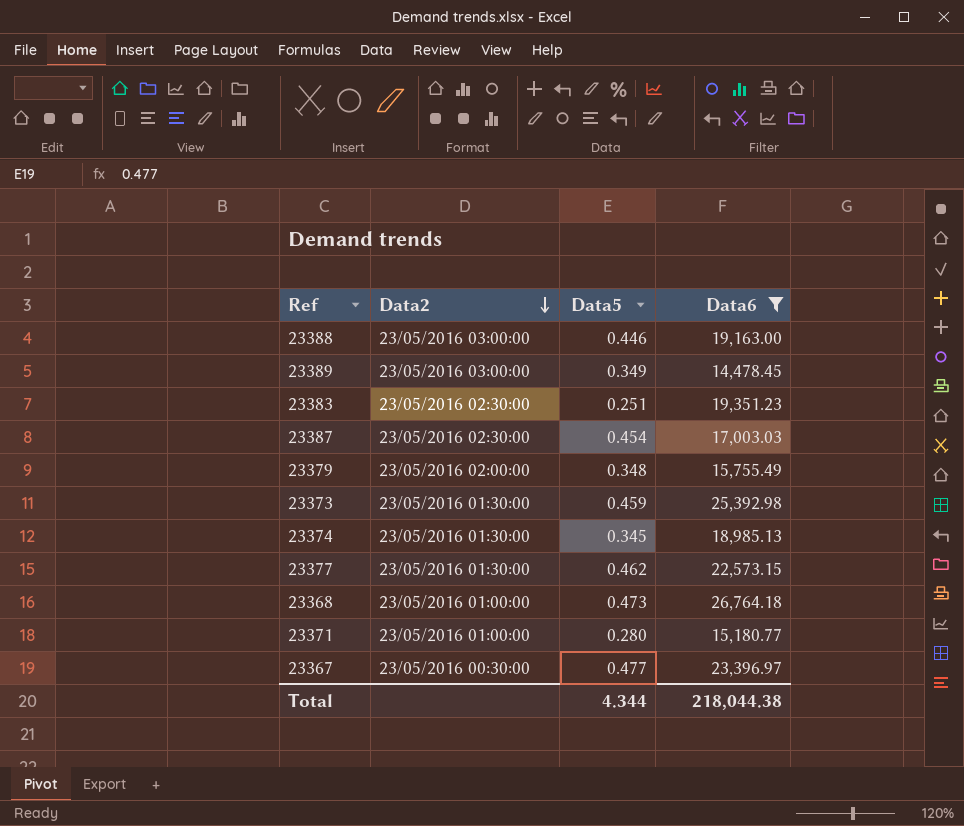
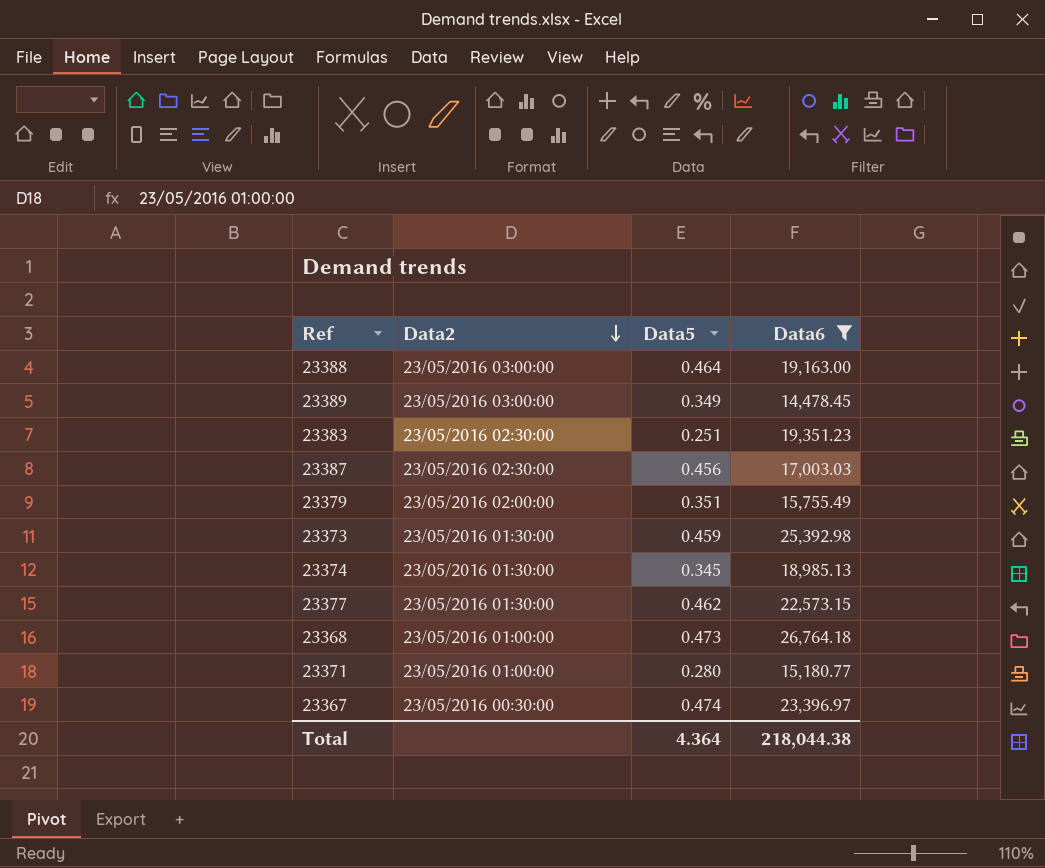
23388 | Data5: 0.446 -> 0.464
23387 | Data5: 0.454 -> 0.456
23379 | Data5: 0.348 -> 0.351
23367 | Data5: 0.477 -> 0.474
Total | Data5: 4.344 -> 4.364

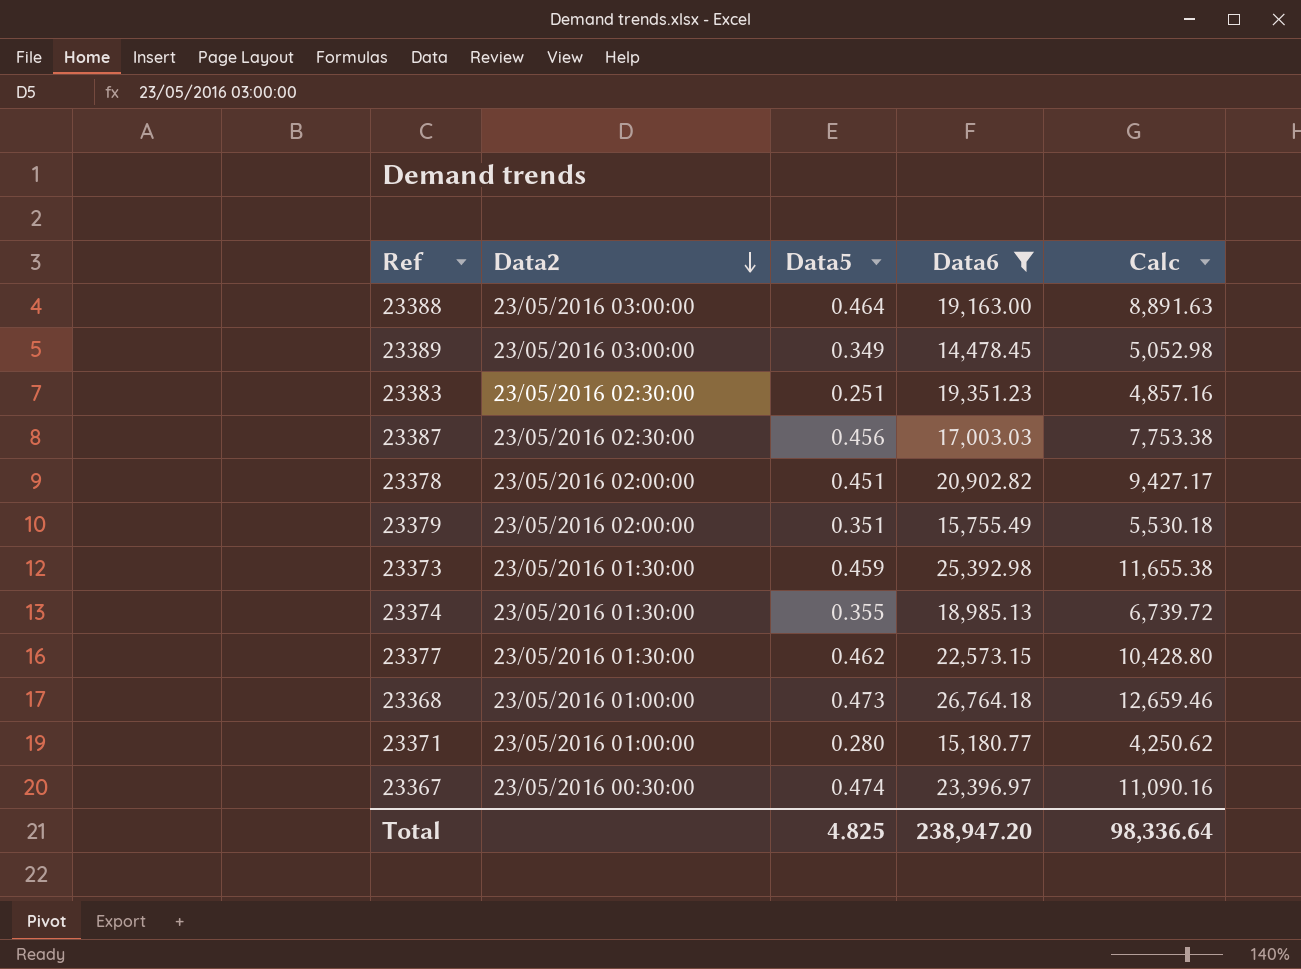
column Calc | formula: none -> [Data5] * [Data6]
row 23378: none -> 23/05/2016 02:00:00 | 0.451 | 20,902.82 | 9,427.17
23374 | Data5: 0.345 -> 0.355
Total | Data5: 4.364 -> 4.825
Total | Data6: 218,044.38 -> 238,947.20

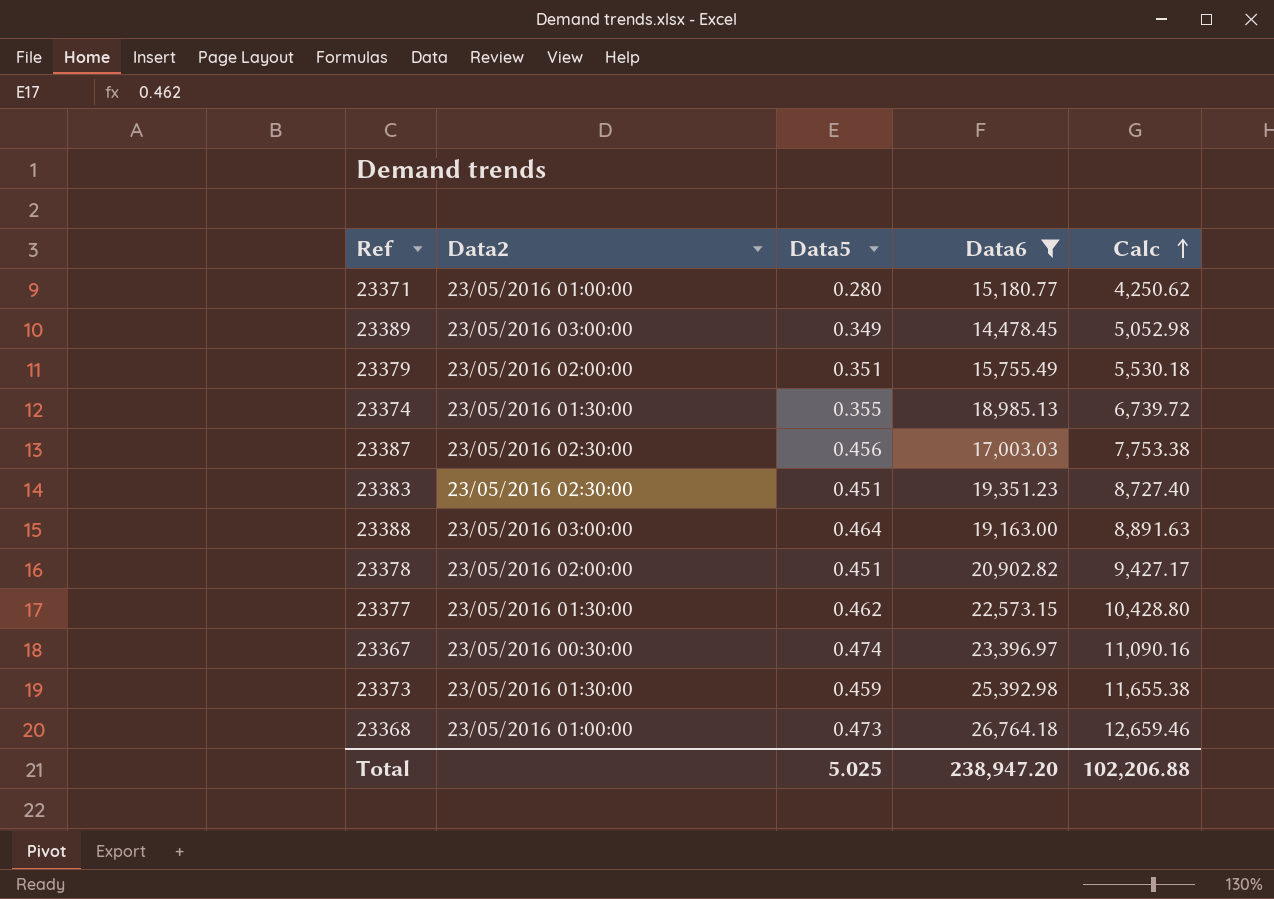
row order: Data2 descending -> Calc ascending
23383 | Data5: 0.251 -> 0.451
23383 | Calc: 4,857.16 -> 8,727.40
Total | Data5: 4.825 -> 5.025
Total | Calc: 98,336.64 -> 102,206.88

